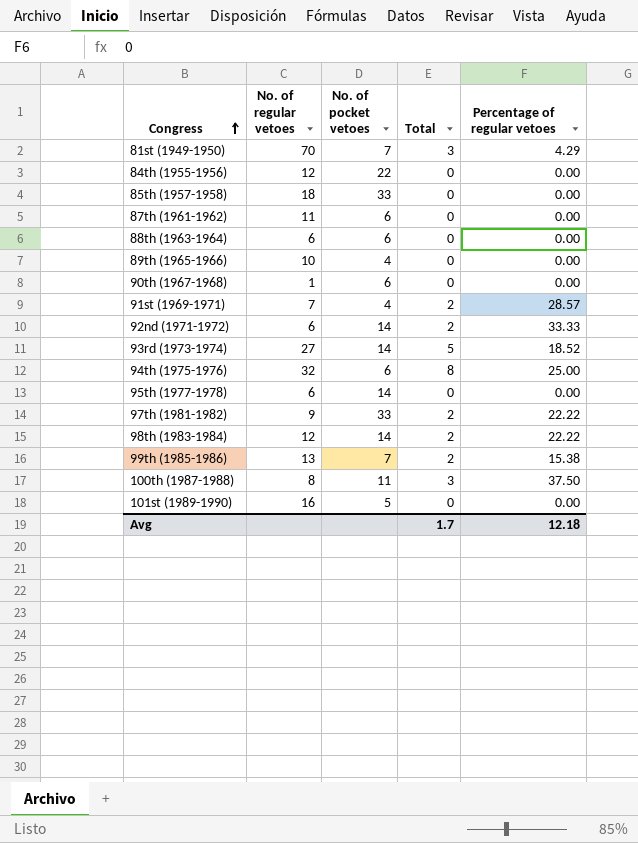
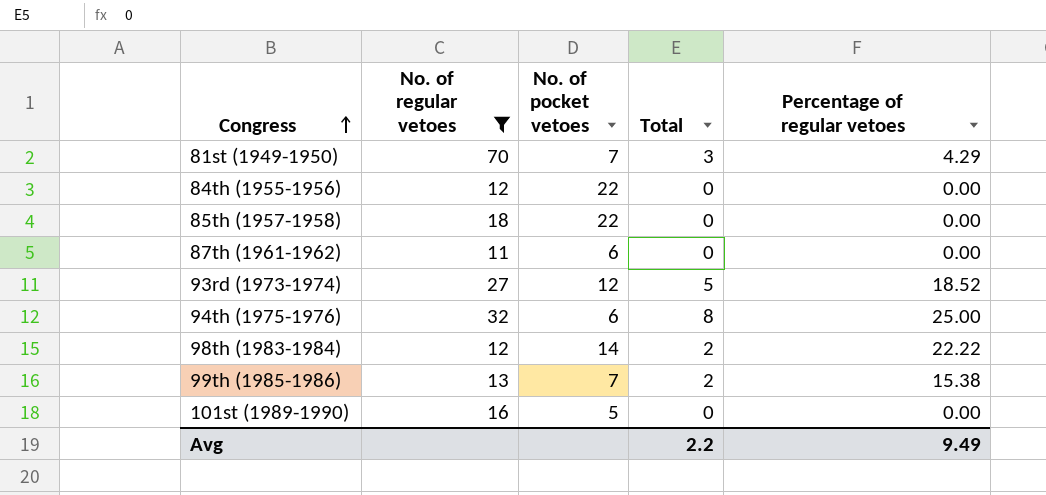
filter: none -> No. of regular vetoes >= 11
85th (1957-1958) | No. of pocket vetoes: 33 -> 22
93rd (1973-1974) | No. of pocket vetoes: 14 -> 12
Avg | Total: 1.7 -> 2.2
Avg | Percentage of regular vetoes: 12.18 -> 9.49

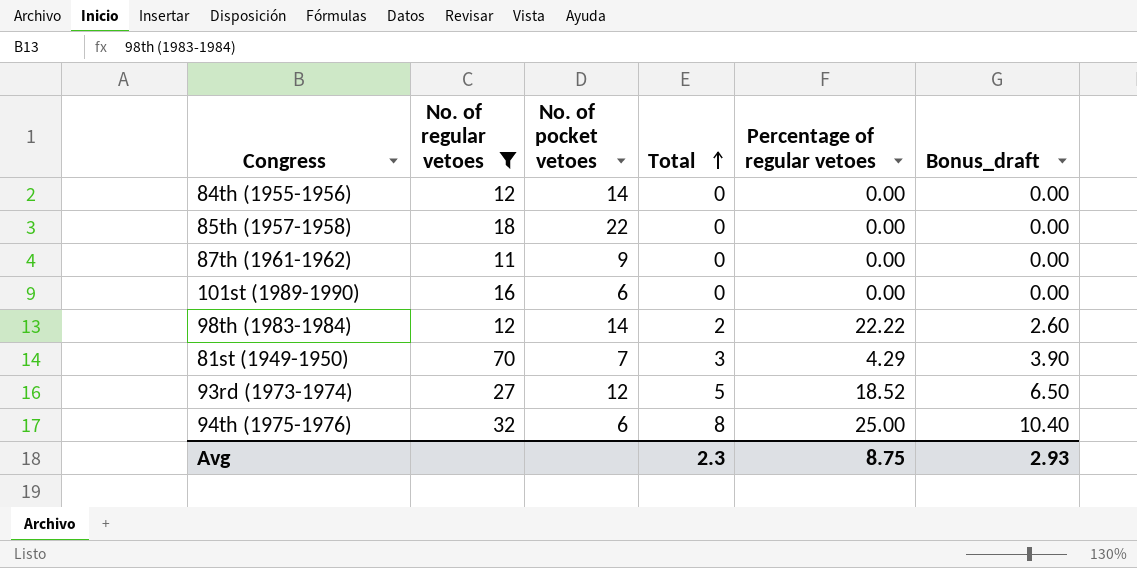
row order: Congress ascending -> Total ascending
column Bonus_draft | formula: none -> [Total] * 1.3
row 99th (1985-1986): 13 | 7 | 2 | 15.38 -> none
84th (1955-1956) | No. of pocket vetoes: 22 -> 14
87th (1961-1962) | No. of pocket vetoes: 6 -> 9
101st (1989-1990) | No. of pocket vetoes: 5 -> 6
Avg | Total: 2.2 -> 2.3
Avg | Percentage of regular vetoes: 9.49 -> 8.75

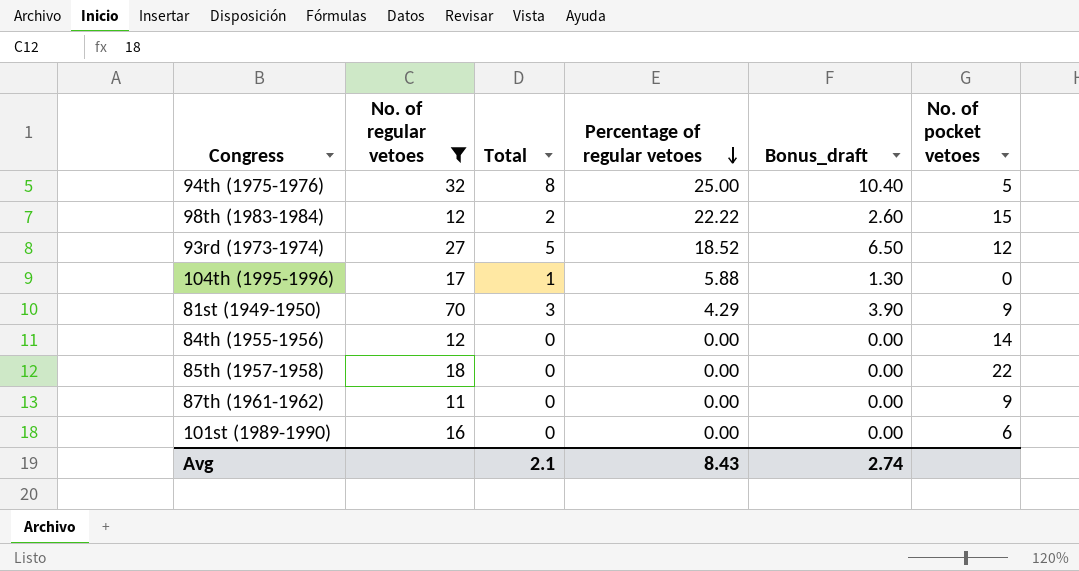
row order: Total ascending -> Percentage of regular vetoes descending
column No. of pocket vetoes | position: 3 -> 6
94th (1975-1976) | No. of pocket vetoes: 6 -> 5
98th (1983-1984) | No. of pocket vetoes: 14 -> 15
row 104th (1995-1996): none -> 17 | 1 | 5.88 | 1.30 | 0
81st (1949-1950) | No. of pocket vetoes: 7 -> 9
Avg | Total: 2.3 -> 2.1
Avg | Percentage of regular vetoes: 8.75 -> 8.43
Avg | Bonus_draft: 2.93 -> 2.74

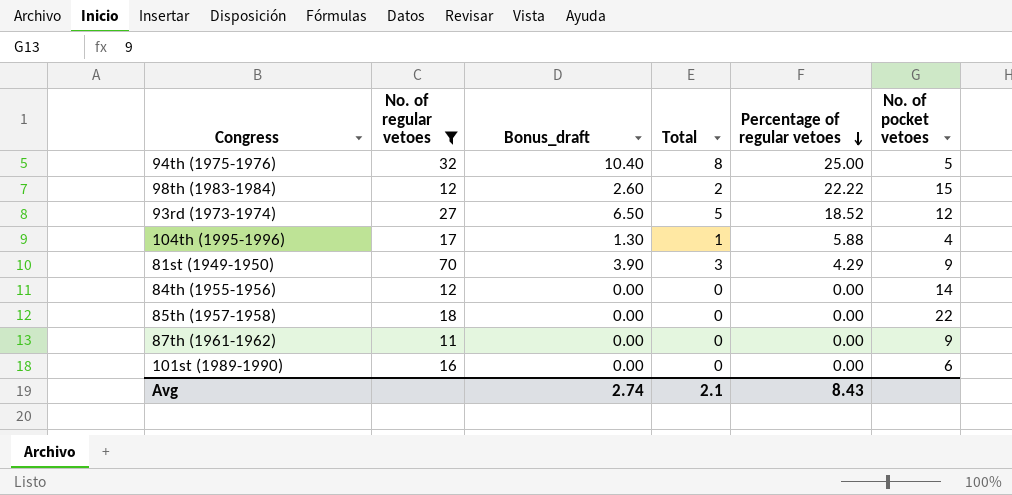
column Bonus_draft | position: 5 -> 3
104th (1995-1996) | No. of pocket vetoes: 0 -> 4

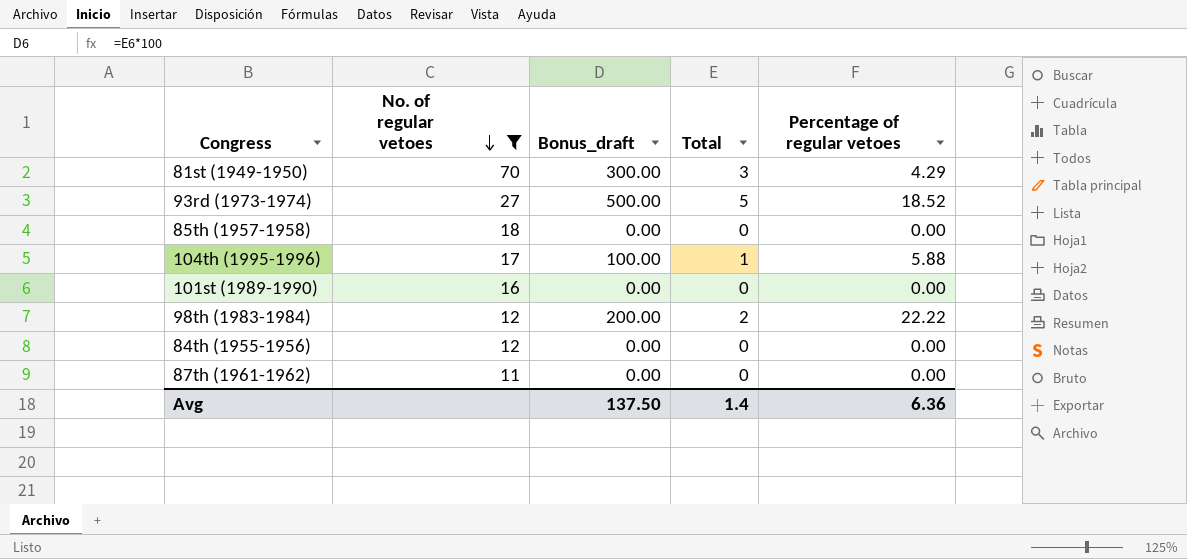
row order: Percentage of regular vetoes descending -> No. of regular vetoes descending
column No. of pocket vetoes | position: 6 -> none
column Bonus_draft | formula: [Total] * 1.3 -> [Total] * 100
row 94th (1975-1976): 32 | 10.40 | 8 | 25.00 | 5 -> none
Avg | Bonus_draft: 2.74 -> 137.50
Avg | Total: 2.1 -> 1.4
Avg | Percentage of regular vetoes: 8.43 -> 6.36

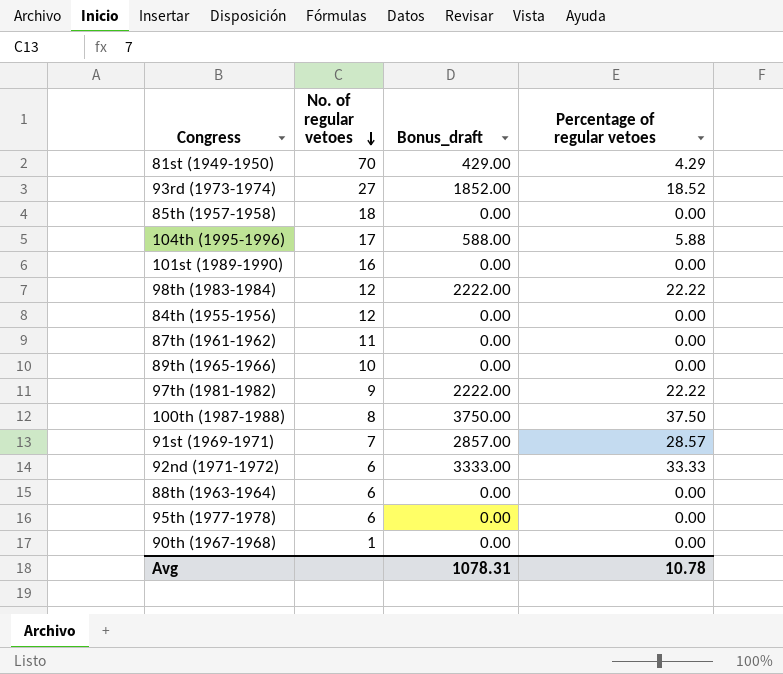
filter: No. of regular vetoes >= 11 -> none
column Total | position: 4 -> none
column Bonus_draft | formula: [Total] * 100 -> [Percentage of regular vetoes] * 100
Avg | Bonus_draft: 137.50 -> 1078.31
Avg | Percentage of regular vetoes: 6.36 -> 10.78

